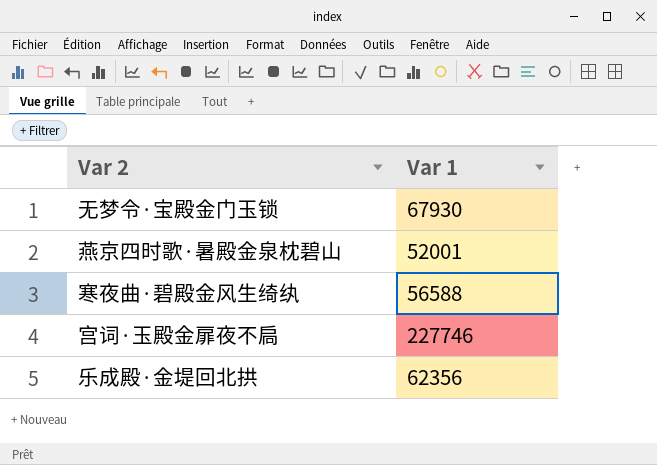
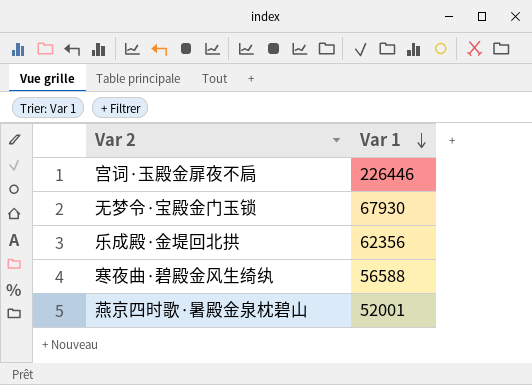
row order: none -> Var 1 descending
宫词·玉殿金扉夜不扃 | Var 1: 227746 -> 226446

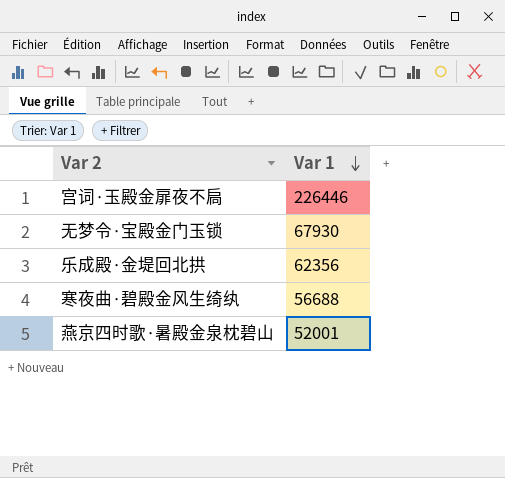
寒夜曲·碧殿金风生绮纨 | Var 1: 56588 -> 56688

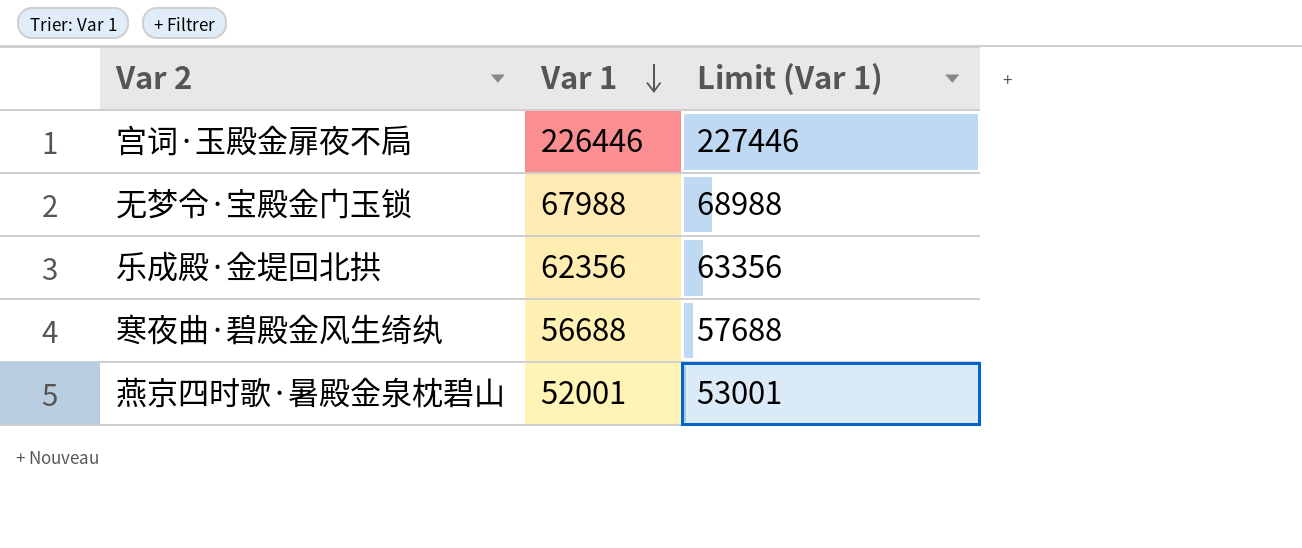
column Limit (Var 1) | formula: none -> [Var 1] + 1000
无梦令·宝殿金门玉锁 | Var 1: 67930 -> 67988

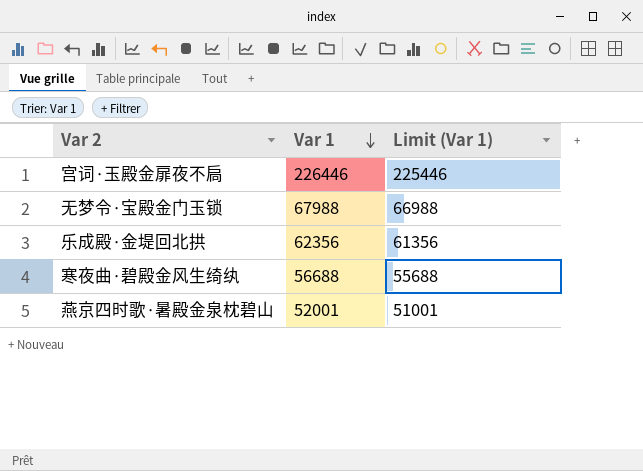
column Limit (Var 1) | formula: [Var 1] + 1000 -> [Var 1] - 1000

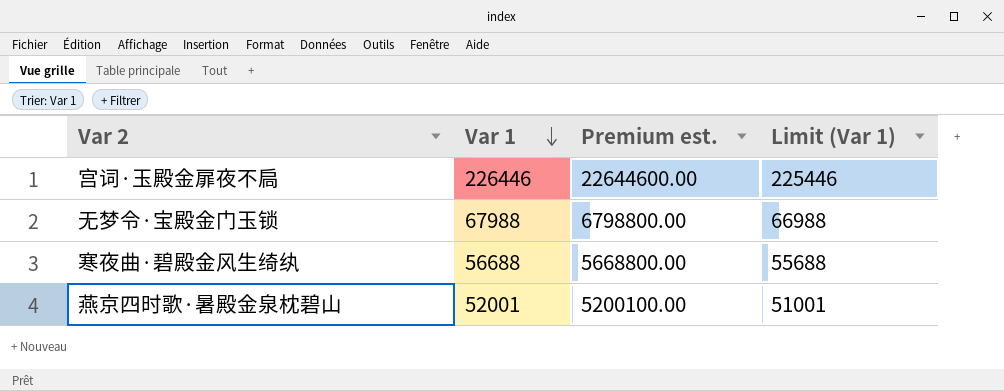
column Premium est. | formula: none -> [Var 1] * 100
row 乐成殿·金堤回北拱: 62356 | 61356 -> none

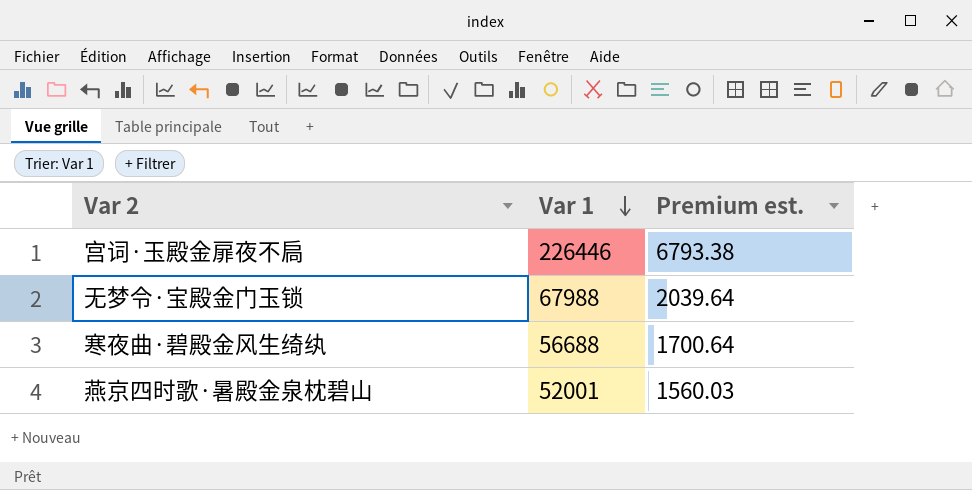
column Limit (Var 1) | formula: [Var 1] - 1000 -> none
column Premium est. | formula: [Var 1] * 100 -> [Var 1] * 0.03

